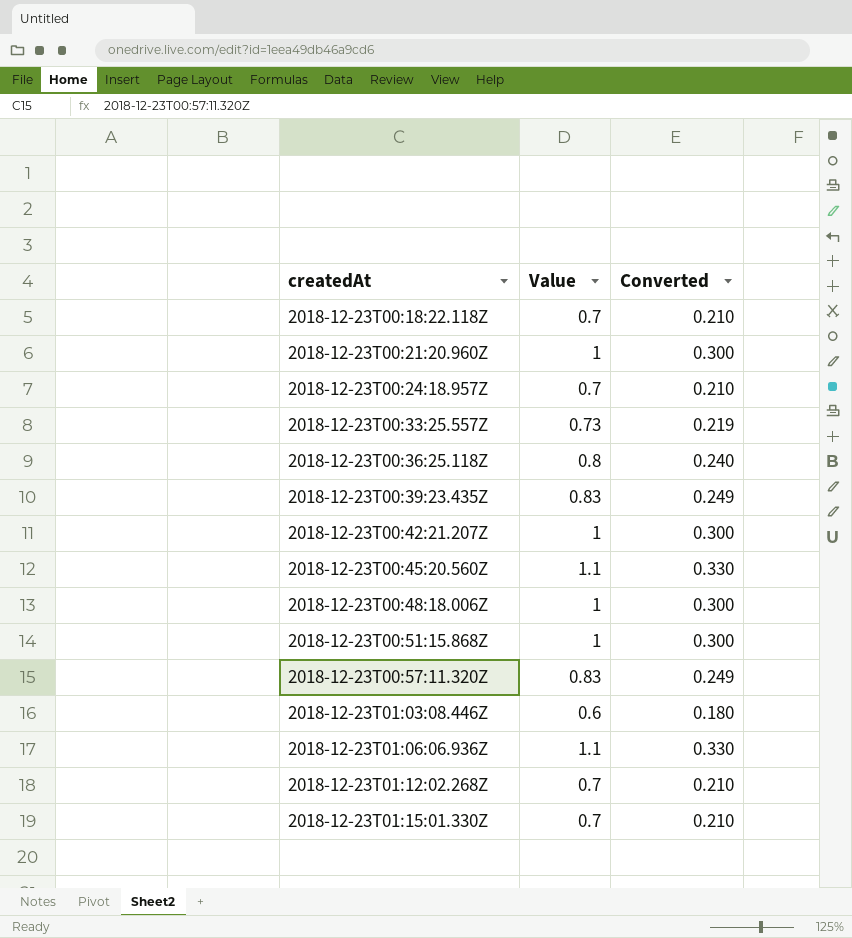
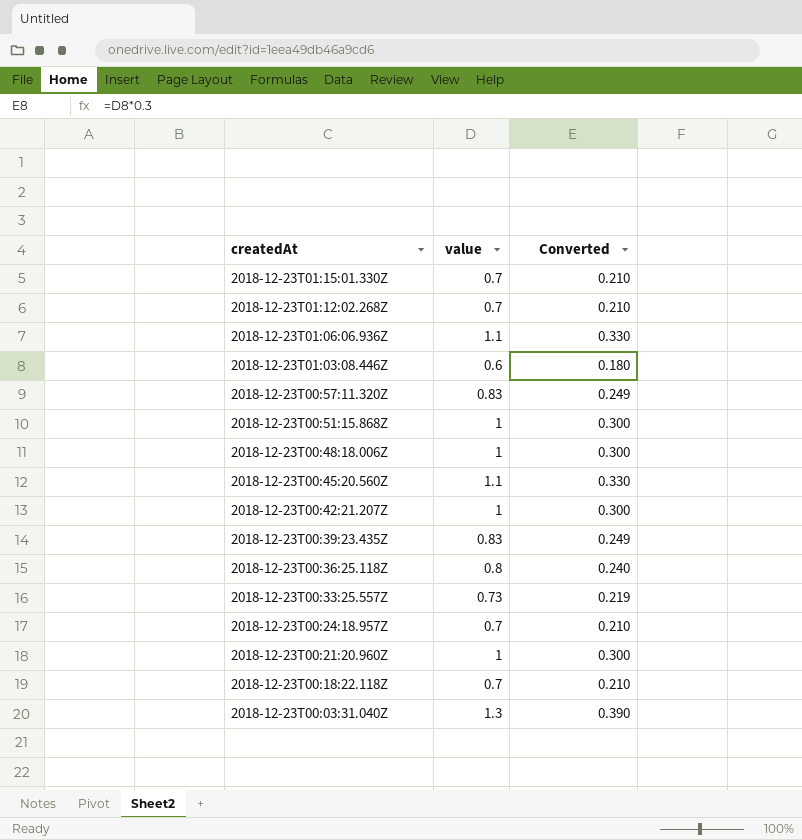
row order: createdAt ascending -> createdAt descending
column name: Value -> value
row 2018-12-23T00:03:31.040Z: none -> 1.3 | 0.390

